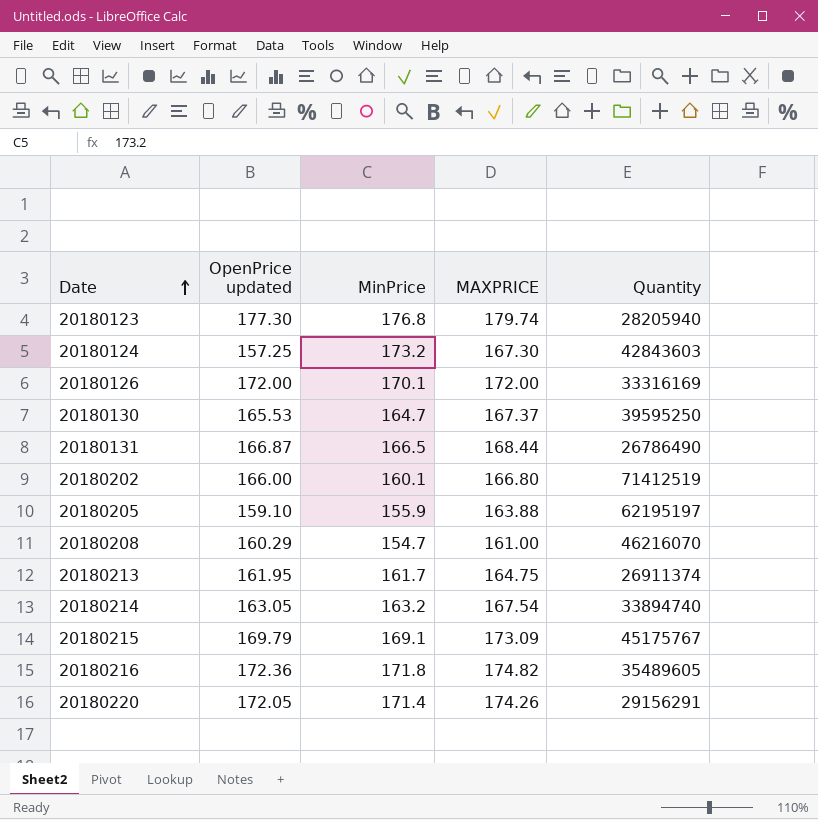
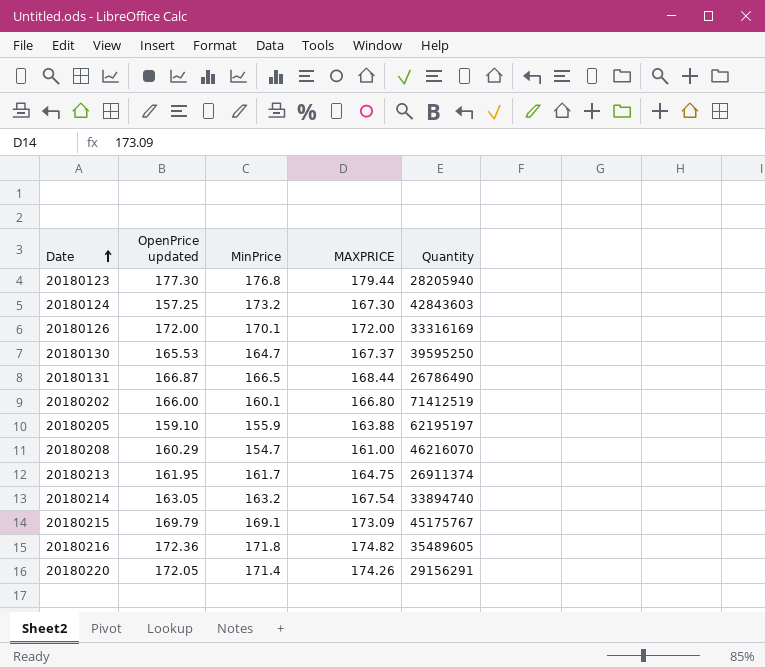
20180123 | MAXPRICE: 179.74 -> 179.44

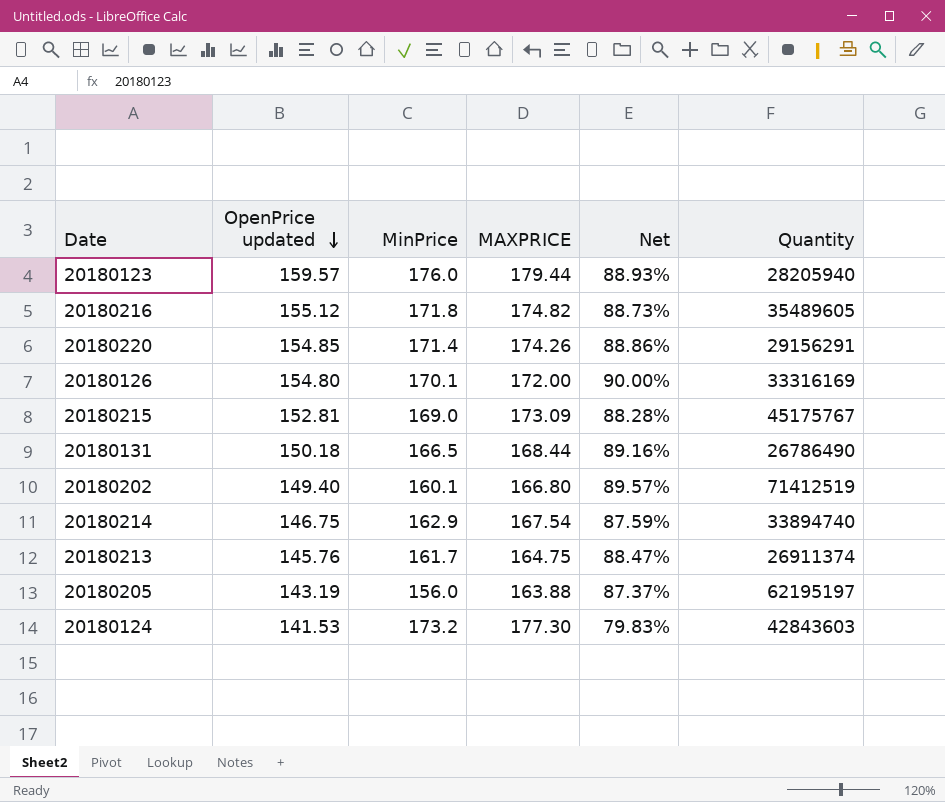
row order: Date ascending -> OpenPrice updated descending
column Net | formula: none -> [OpenPrice updated] / [MAXPRICE]
row 20180130: 165.53 | 164.7 | 167.37 | 39595250 -> none
row 20180208: 160.29 | 154.7 | 161.00 | 46216070 -> none
20180123 | OpenPrice updated: 177.30 -> 159.57
20180123 | MinPrice: 176.8 -> 176.0
20180216 | OpenPrice updated: 172.36 -> 155.12
20180220 | OpenPrice updated: 172.05 -> 154.85
20180126 | OpenPrice updated: 172.00 -> 154.80
20180215 | OpenPrice updated: 169.79 -> 152.81
20180215 | MinPrice: 169.1 -> 169.0
20180131 | OpenPrice updated: 166.87 -> 150.18
20180202 | OpenPrice updated: 166.00 -> 149.40
20180214 | OpenPrice updated: 163.05 -> 146.75
20180214 | MinPrice: 163.2 -> 162.9
20180213 | OpenPrice updated: 161.95 -> 145.76
20180205 | OpenPrice updated: 159.10 -> 143.19
20180205 | MinPrice: 155.9 -> 156.0
20180124 | OpenPrice updated: 157.25 -> 141.53
20180124 | MAXPRICE: 167.30 -> 177.30

